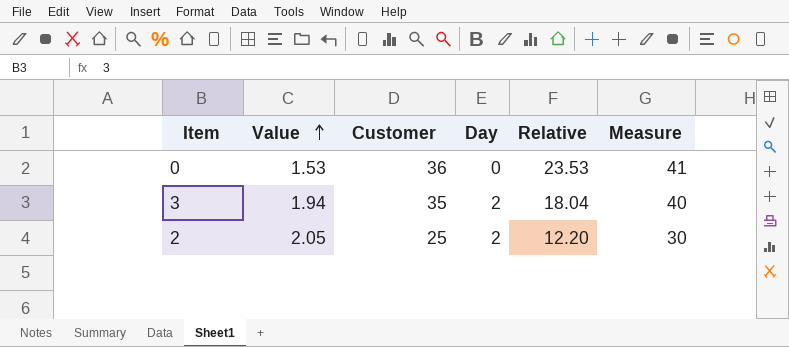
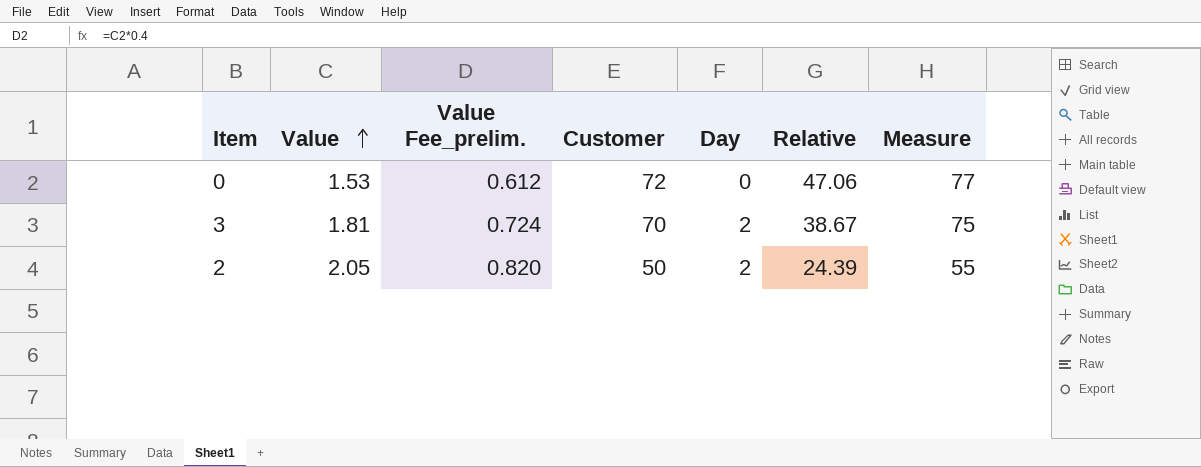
column Value Fee_prelim. | formula: none -> [Value] * 0.4
0 | Customer: 36 -> 72
0 | Relative: 23.53 -> 47.06
0 | Measure: 41 -> 77
3 | Value: 1.94 -> 1.81
3 | Customer: 35 -> 70
3 | Relative: 18.04 -> 38.67
3 | Measure: 40 -> 75
2 | Customer: 25 -> 50
2 | Relative: 12.20 -> 24.39
2 | Measure: 30 -> 55

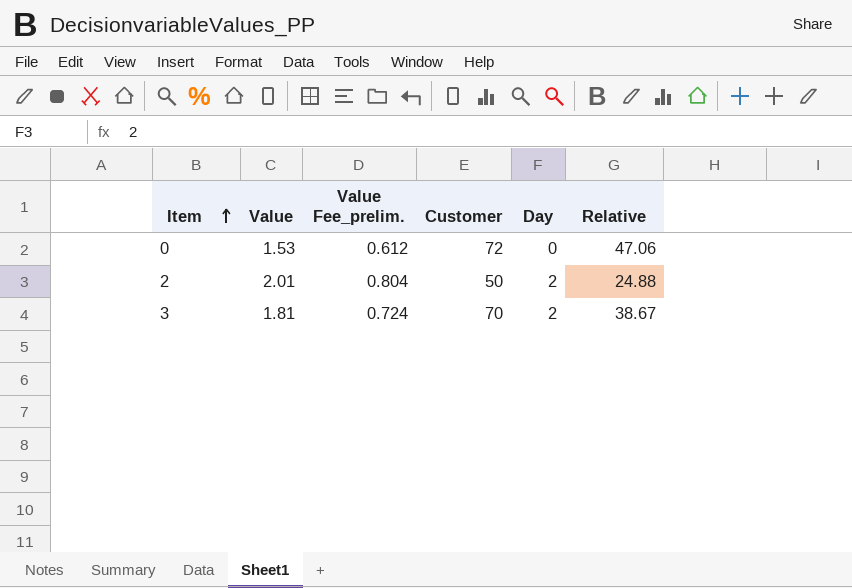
row order: Value ascending -> Item ascending
column Measure | formula: [Customer] + 5 -> none
2 | Value: 2.05 -> 2.01
2 | Value Fee_prelim.: 0.820 -> 0.804
2 | Relative: 24.39 -> 24.88

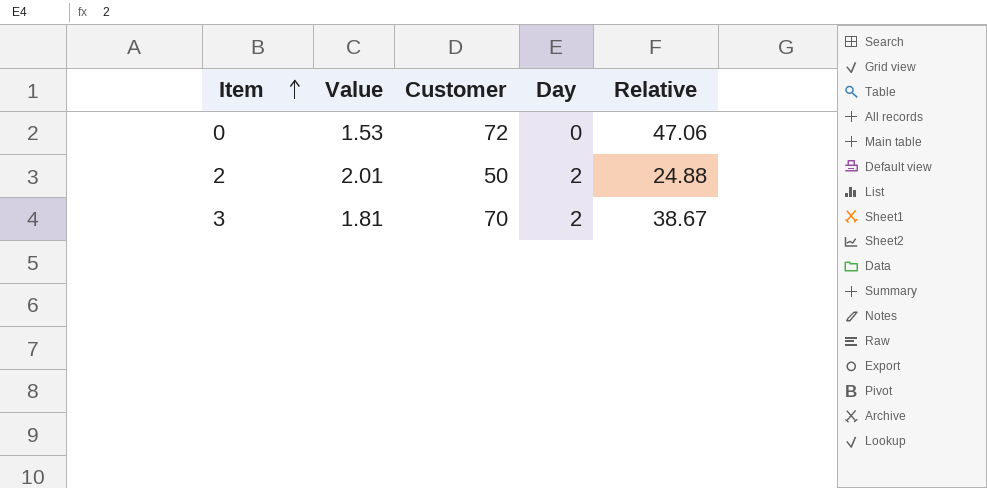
column Value Fee_prelim. | formula: [Value] * 0.4 -> none

